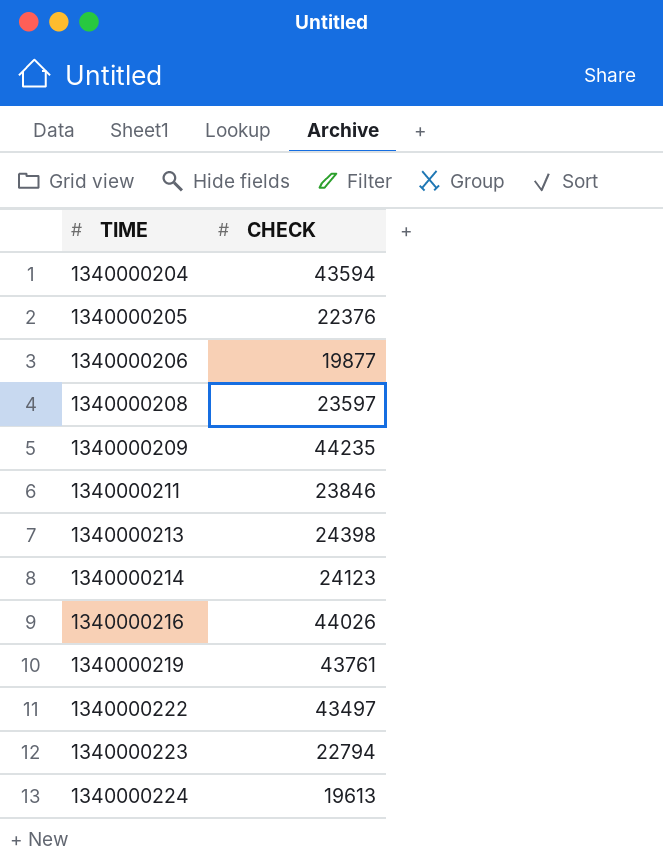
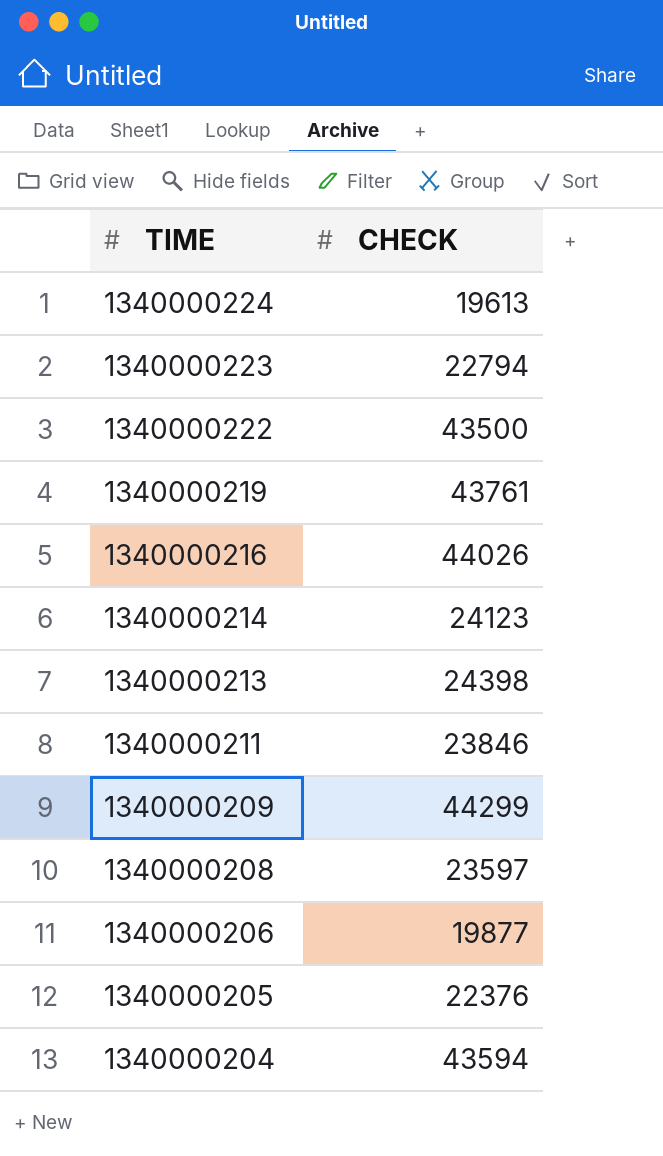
row order: TIME ascending -> TIME descending
1340000222 | CHECK: 43497 -> 43500
1340000209 | CHECK: 44235 -> 44299

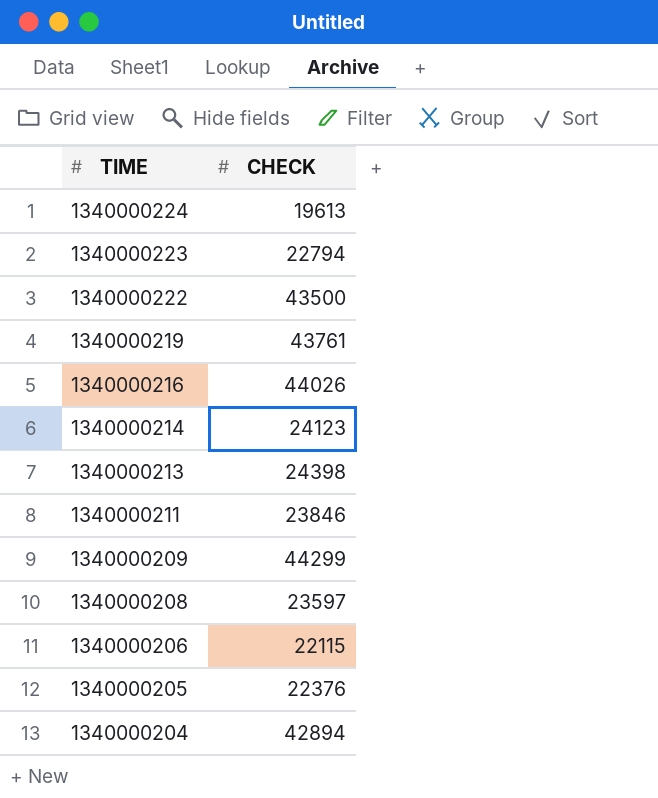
1340000206 | CHECK: 19877 -> 22115
1340000204 | CHECK: 43594 -> 42894

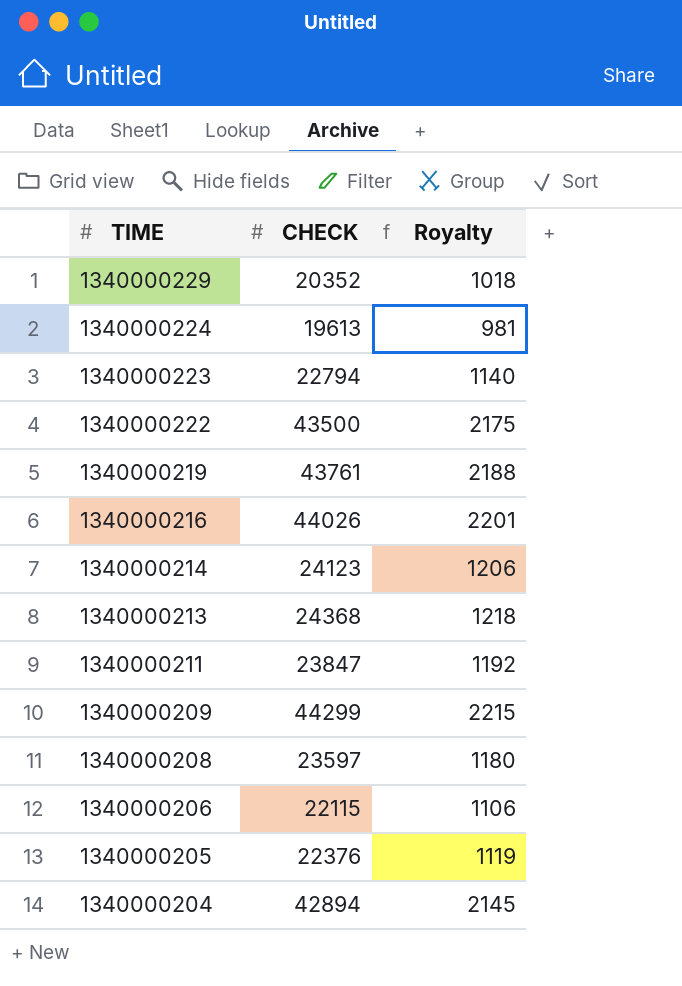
column Royalty | formula: none -> [CHECK] * 0.05
row 1340000229: none -> 20352 | 1018
1340000213 | CHECK: 24398 -> 24368
1340000211 | CHECK: 23846 -> 23847

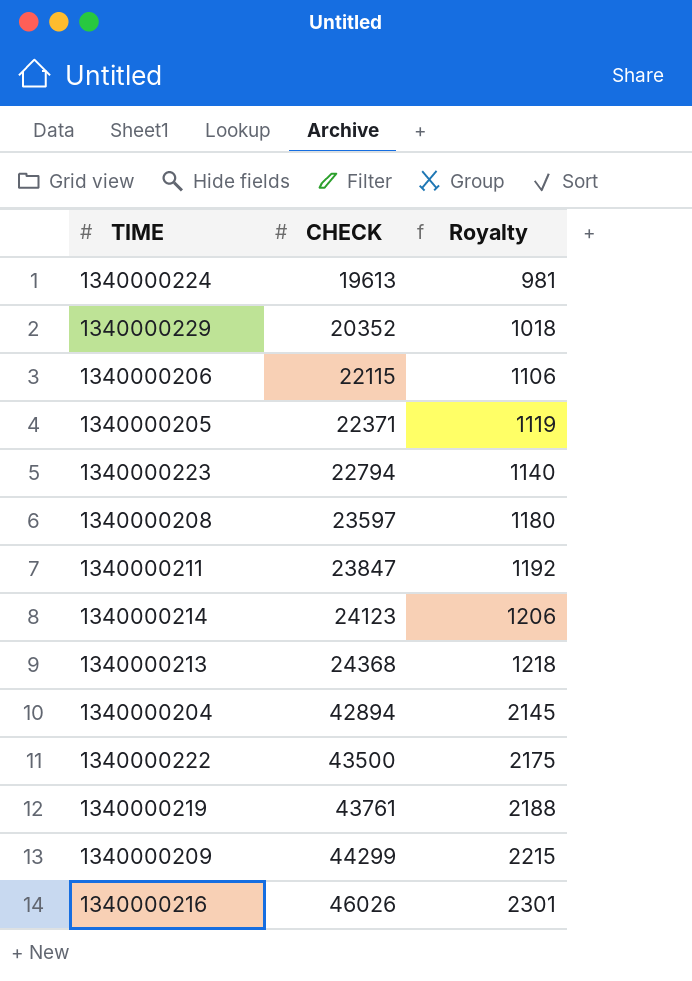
row order: TIME descending -> CHECK ascending
1340000205 | CHECK: 22376 -> 22371
1340000216 | CHECK: 44026 -> 46026
1340000216 | Royalty: 2201 -> 2301

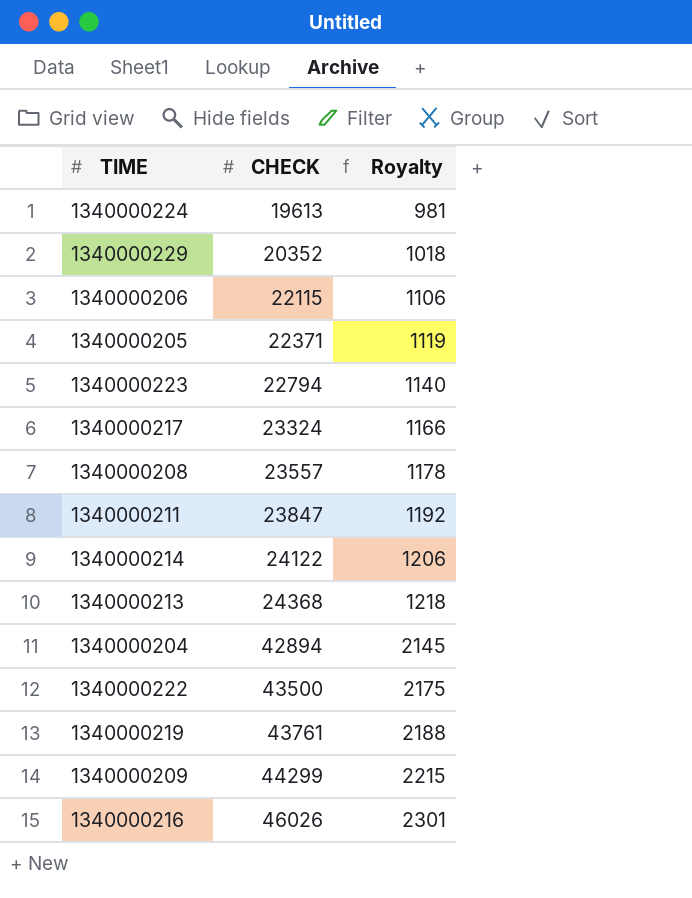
row 1340000217: none -> 23324 | 1166
1340000208 | CHECK: 23597 -> 23557
1340000208 | Royalty: 1180 -> 1178
1340000214 | CHECK: 24123 -> 24122

